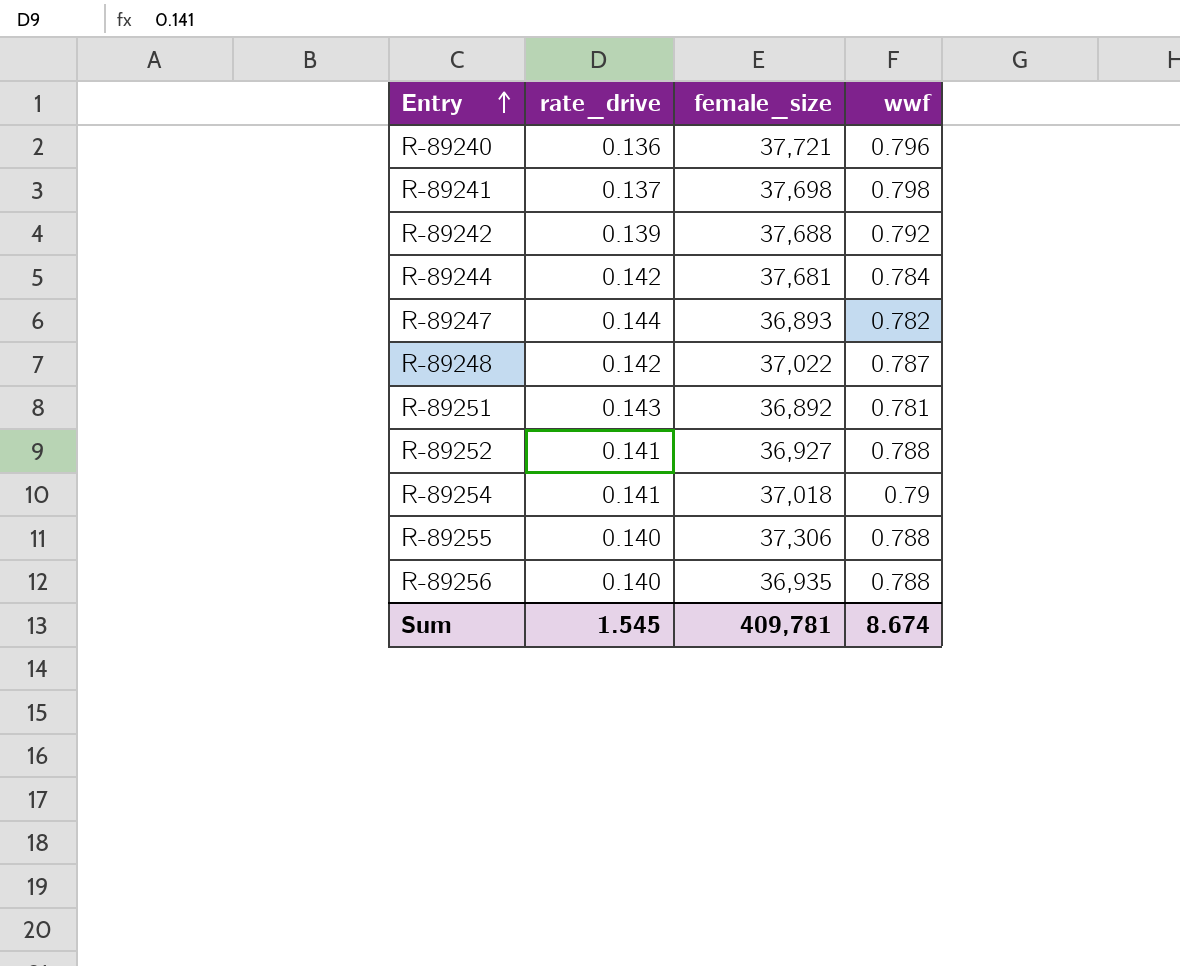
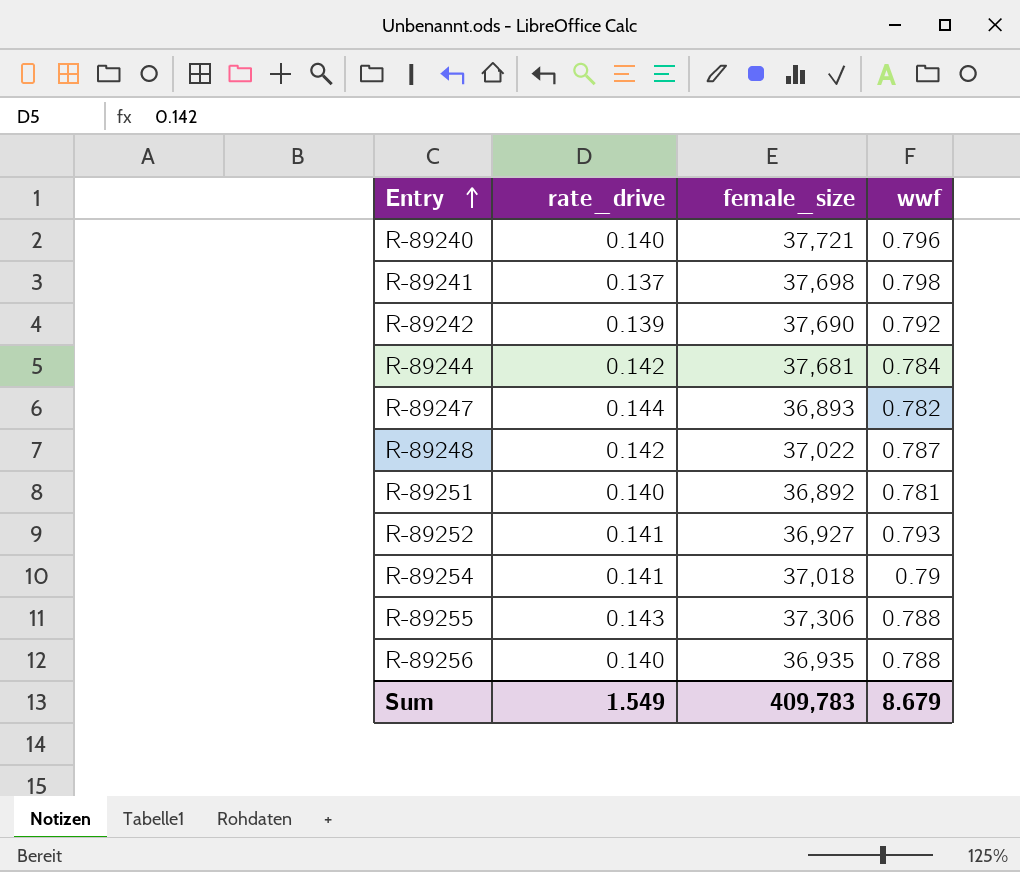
R-89240 | rate_drive: 0.136 -> 0.140
R-89242 | female_size: 37,688 -> 37,690
R-89251 | rate_drive: 0.143 -> 0.140
R-89252 | wwf: 0.788 -> 0.793
R-89255 | rate_drive: 0.140 -> 0.143
Sum | rate_drive: 1.545 -> 1.549
Sum | female_size: 409,781 -> 409,783
Sum | wwf: 8.674 -> 8.679

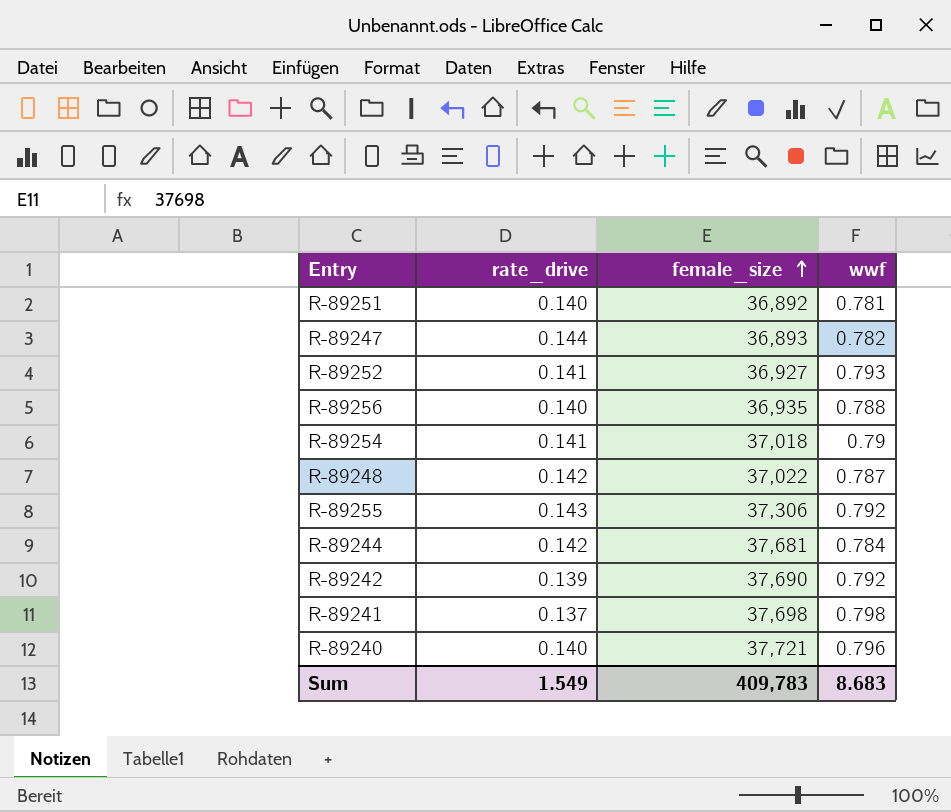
row order: Entry ascending -> female_size ascending
R-89255 | wwf: 0.788 -> 0.792
Sum | wwf: 8.679 -> 8.683

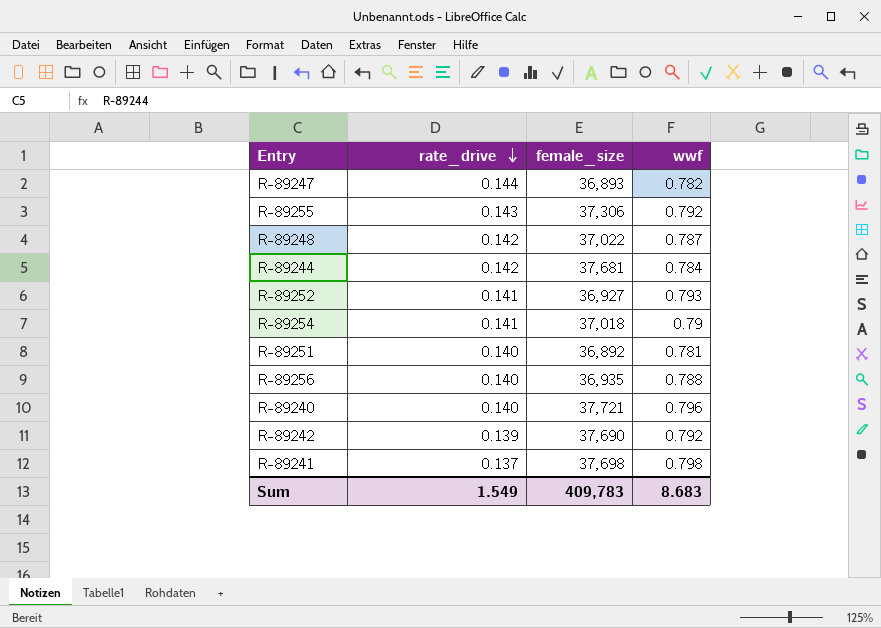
row order: female_size ascending -> rate_drive descending

